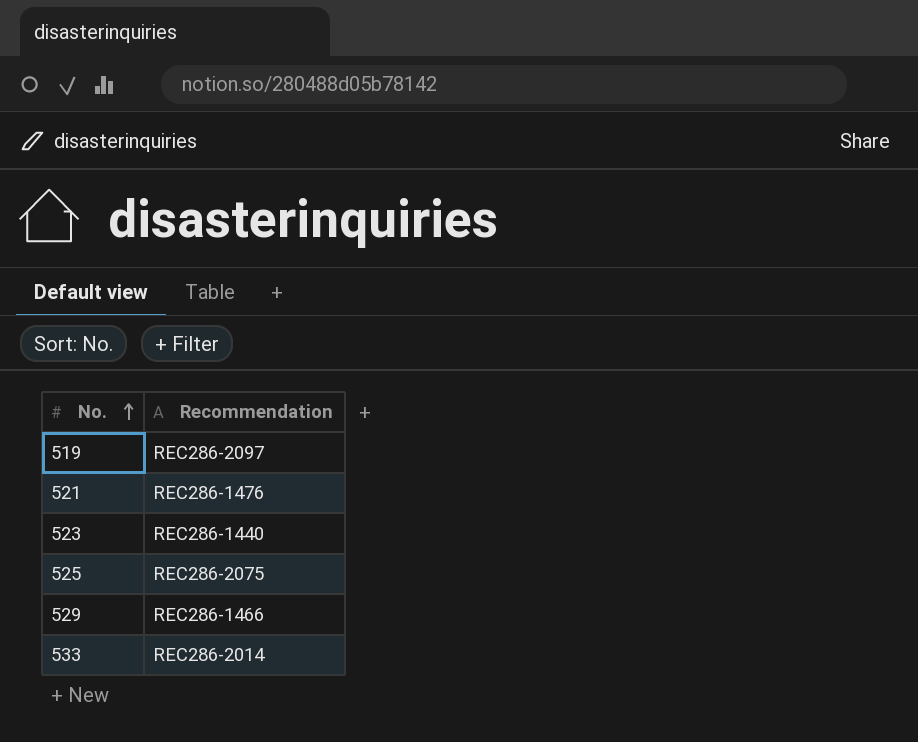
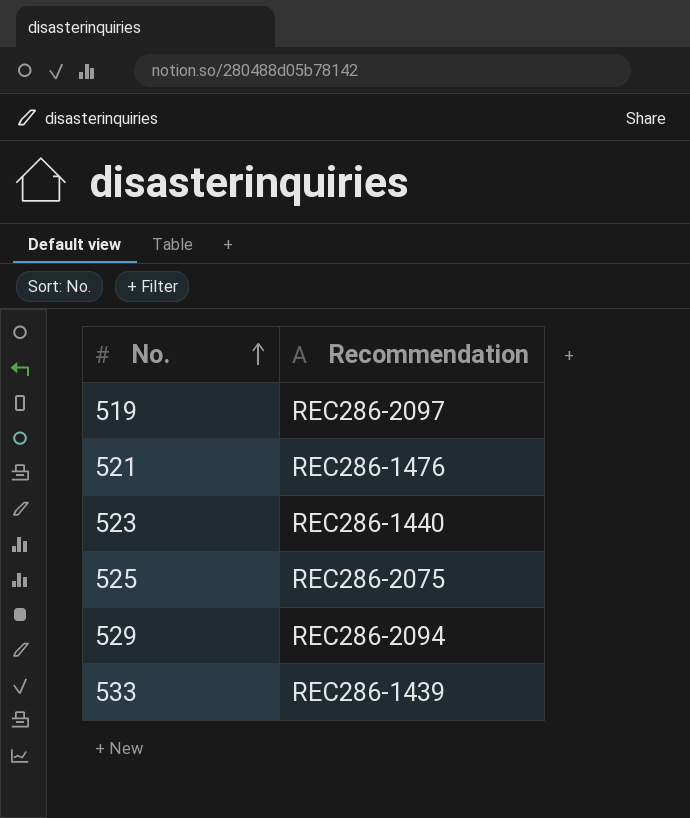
529 | Recommendation: REC286-1466 -> REC286-2094
533 | Recommendation: REC286-2014 -> REC286-1439

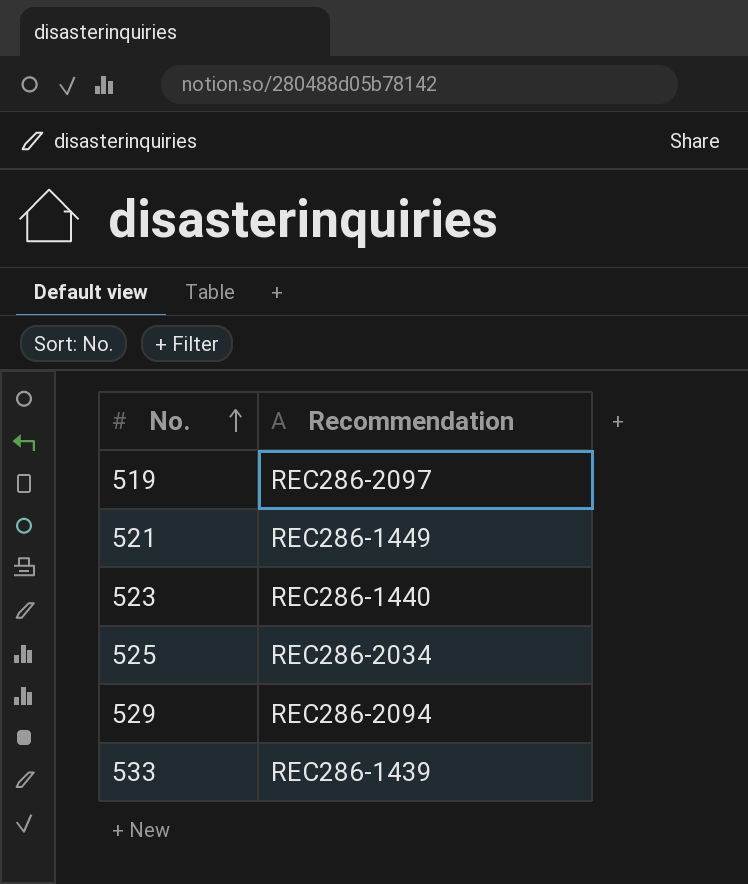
521 | Recommendation: REC286-1476 -> REC286-1449
525 | Recommendation: REC286-2075 -> REC286-2034

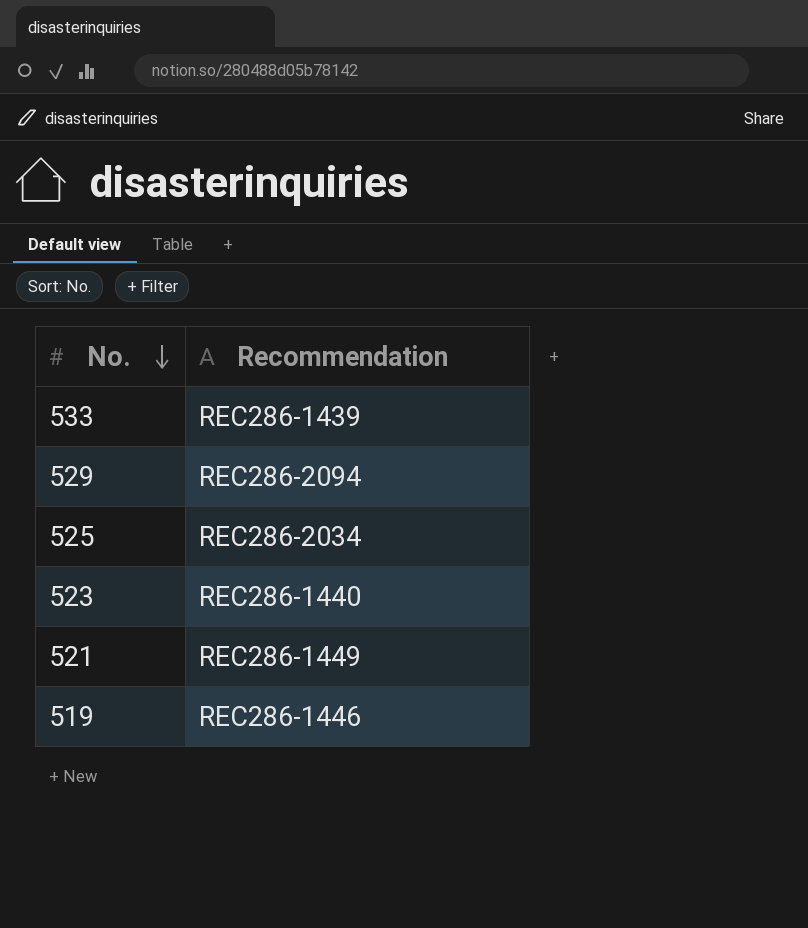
row order: No. ascending -> No. descending
519 | Recommendation: REC286-2097 -> REC286-1446

